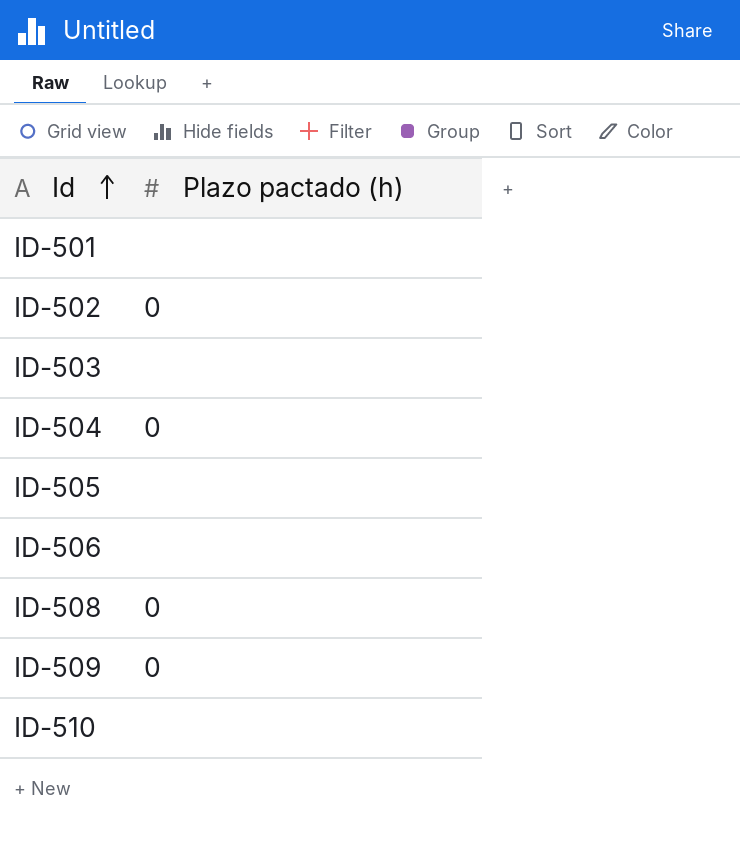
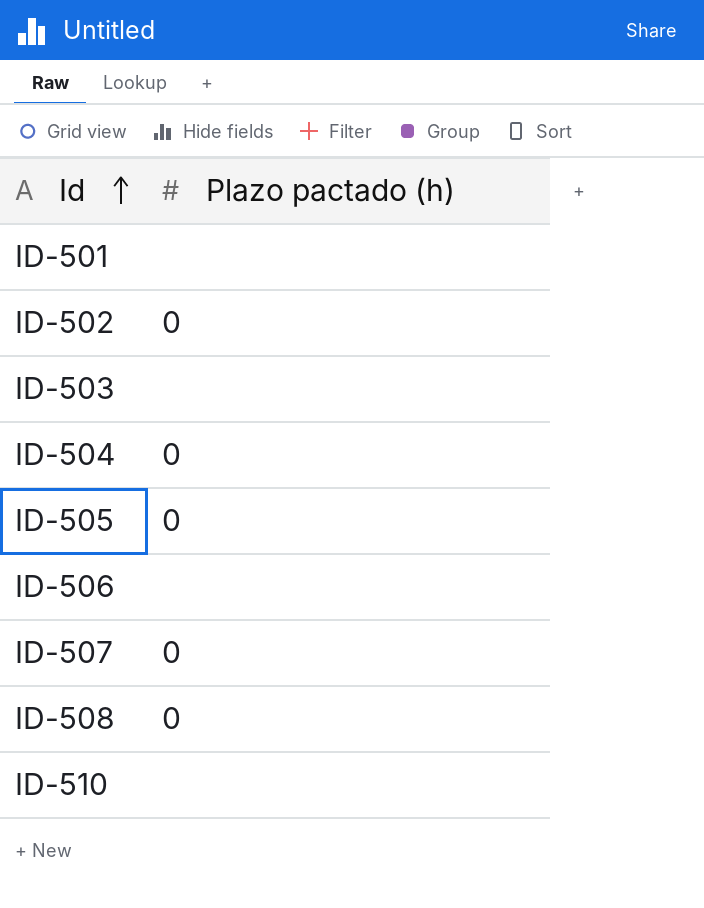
row ID-509: 0 -> none
ID-505 | Plazo pactado (h): none -> 0
row ID-507: none -> 0

